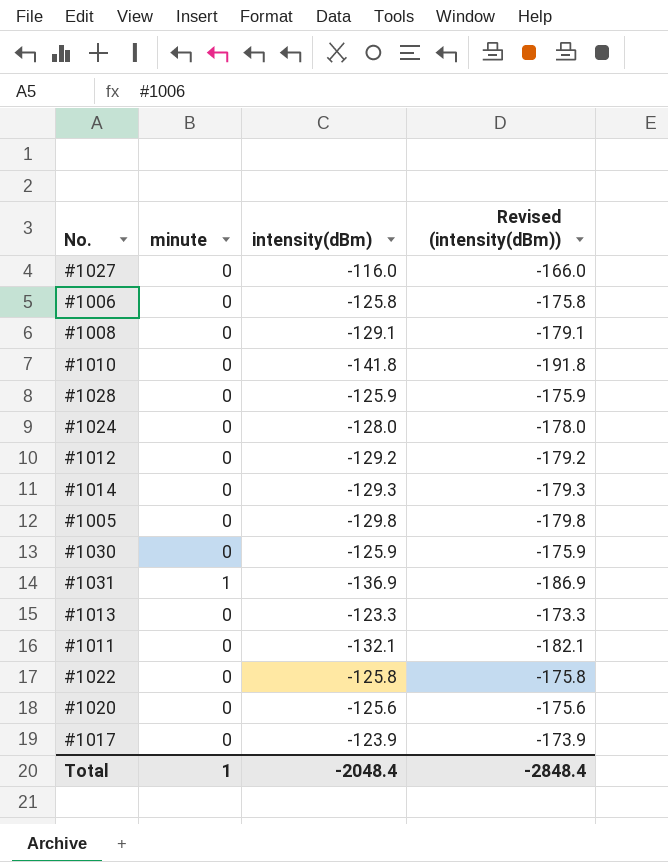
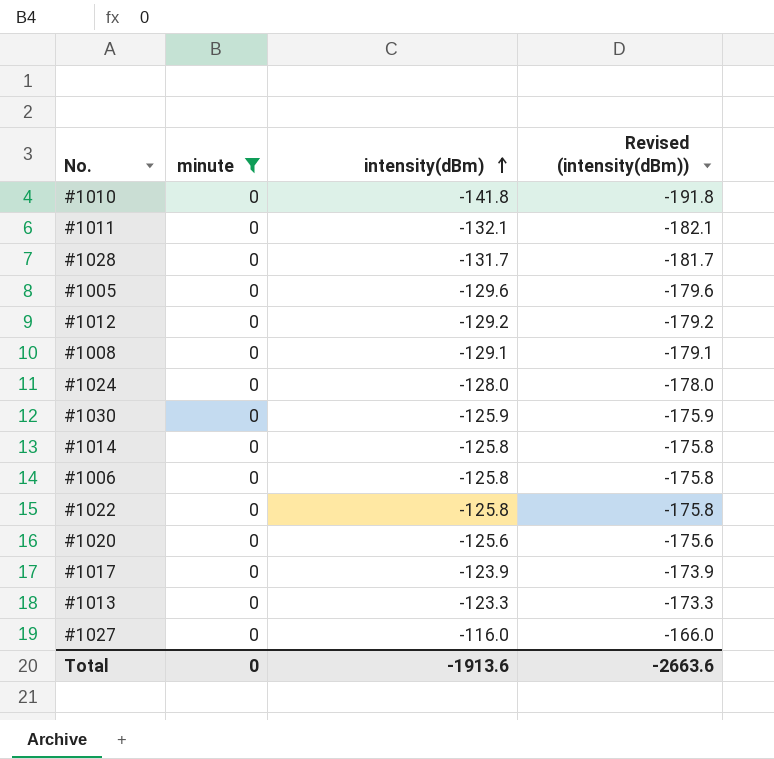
filter: none -> minute = 0
row order: none -> intensity(dBm) ascending
#1028 | intensity(dBm): -125.9 -> -131.7
#1028 | Revised (intensity(dBm)): -175.9 -> -181.7
#1005 | intensity(dBm): -129.8 -> -129.6
#1005 | Revised (intensity(dBm)): -179.8 -> -179.6
#1014 | intensity(dBm): -129.3 -> -125.8
#1014 | Revised (intensity(dBm)): -179.3 -> -175.8
Total | minute: 1 -> 0
Total | intensity(dBm): -2048.4 -> -1913.6
Total | Revised (intensity(dBm)): -2848.4 -> -2663.6

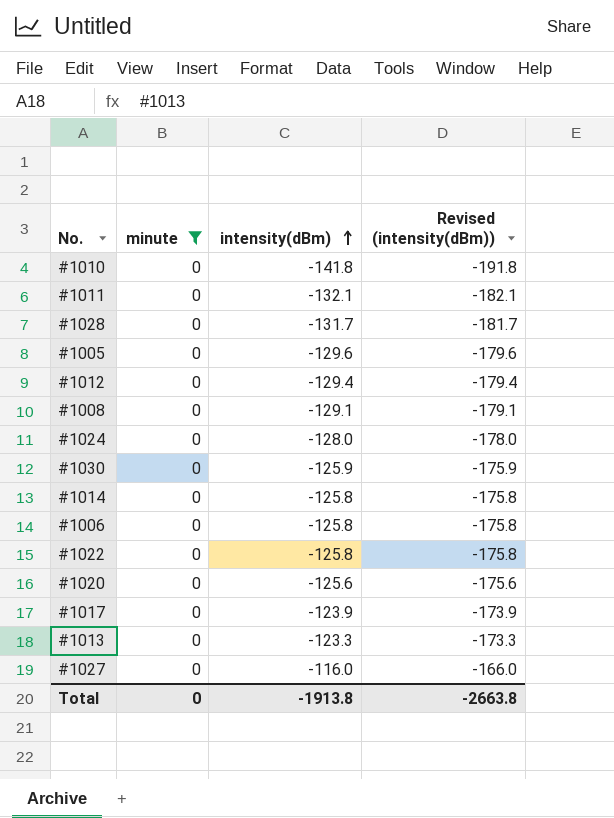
#1012 | intensity(dBm): -129.2 -> -129.4
#1012 | Revised (intensity(dBm)): -179.2 -> -179.4
Total | intensity(dBm): -1913.6 -> -1913.8
Total | Revised (intensity(dBm)): -2663.6 -> -2663.8

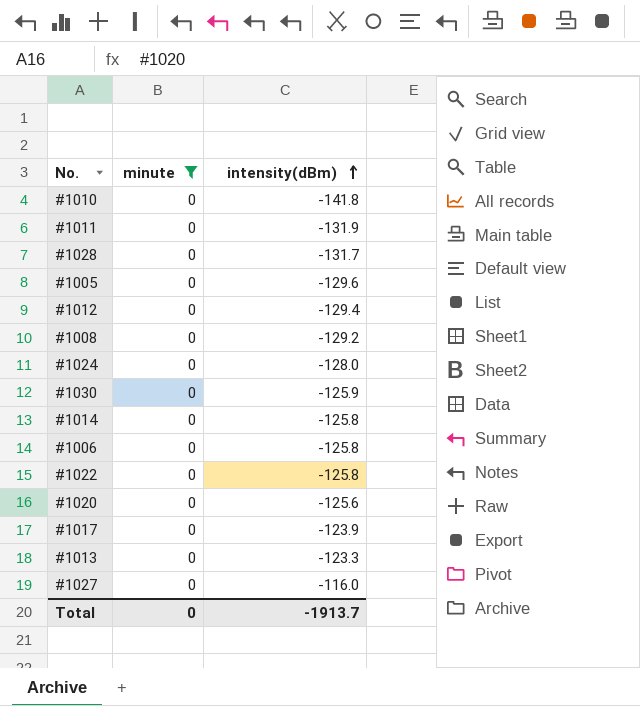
column Revised (intensity(dBm)) | formula: [intensity(dBm)] - 50 -> none
#1011 | intensity(dBm): -132.1 -> -131.9
#1008 | intensity(dBm): -129.1 -> -129.2
Total | intensity(dBm): -1913.8 -> -1913.7

